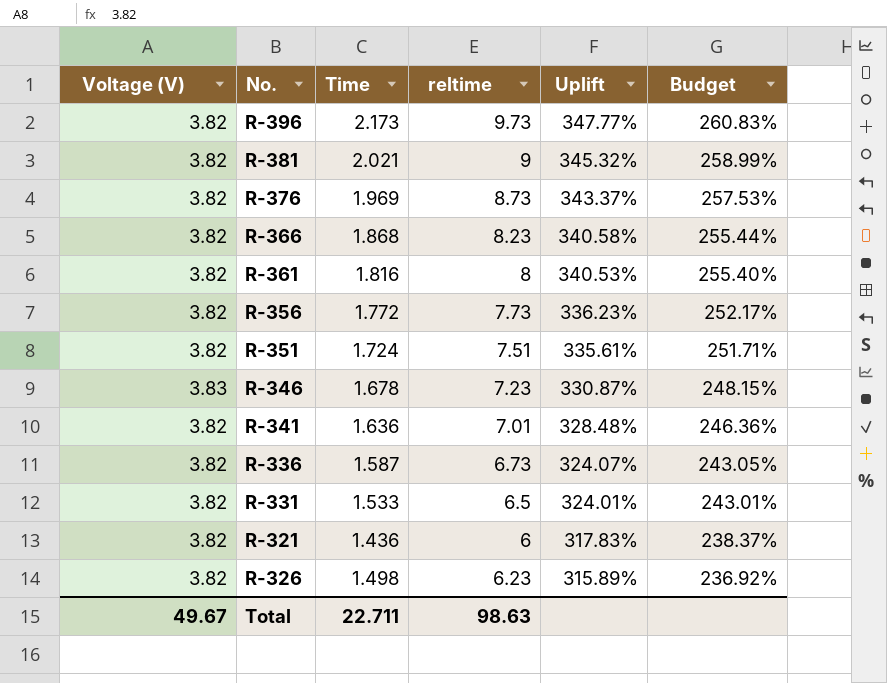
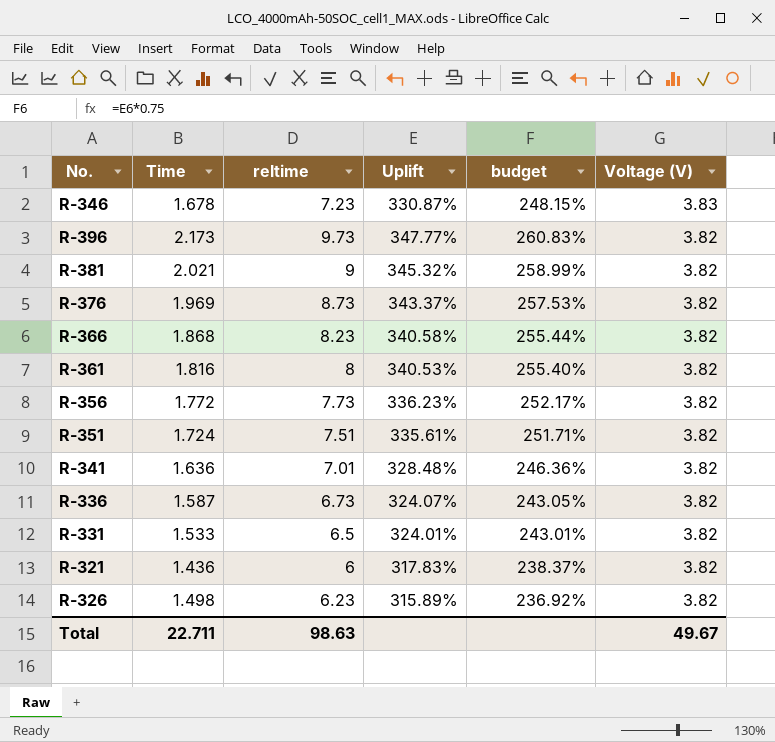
row order: Uplift descending -> Voltage (V) descending
column name: Budget -> budget
column Voltage (V) | position: 1 -> 6

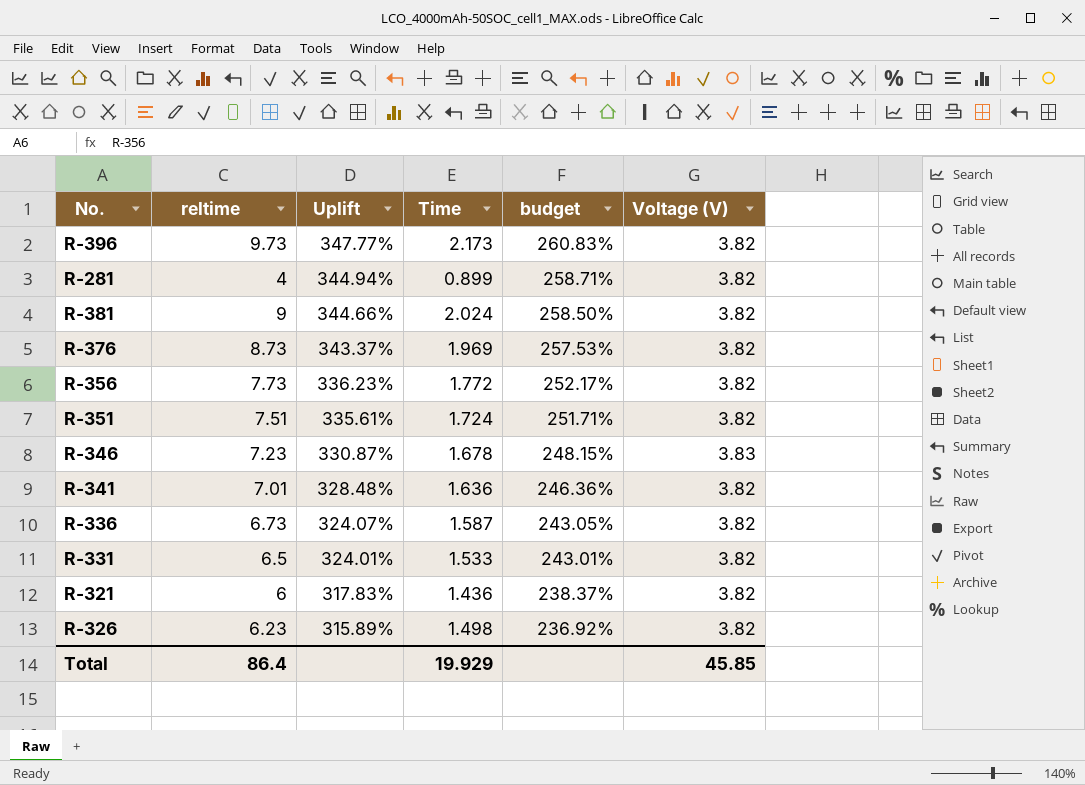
row order: Voltage (V) descending -> Uplift descending
column Time | position: 2 -> 4
row R-366: 1.868 | 8.23 | 340.58% | 255.44% | 3.82 -> none
row R-361: 1.816 | 8 | 340.53% | 255.40% | 3.82 -> none
row R-281: none -> 4 | 344.94% | 0.899 | 258.71% | 3.82
R-381 | Uplift: 345.32% -> 344.66%
R-381 | Time: 2.021 -> 2.024
R-381 | budget: 258.99% -> 258.50%
Total | reltime: 98.63 -> 86.4
Total | Time: 22.711 -> 19.929
Total | Voltage (V): 49.67 -> 45.85

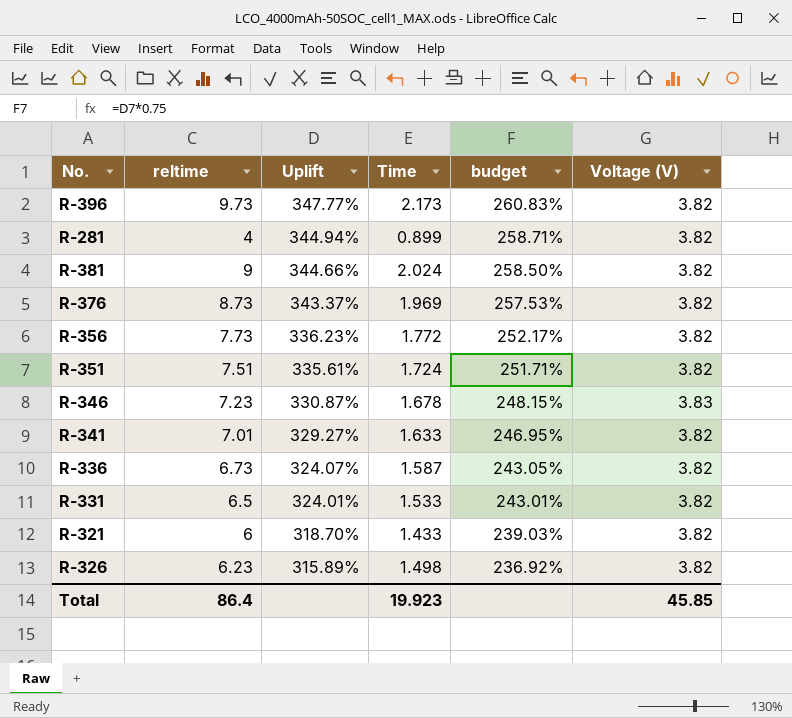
R-341 | Uplift: 328.48% -> 329.27%
R-341 | Time: 1.636 -> 1.633
R-341 | budget: 246.36% -> 246.95%
R-321 | Uplift: 317.83% -> 318.70%
R-321 | Time: 1.436 -> 1.433
R-321 | budget: 238.37% -> 239.03%
Total | Time: 19.929 -> 19.923

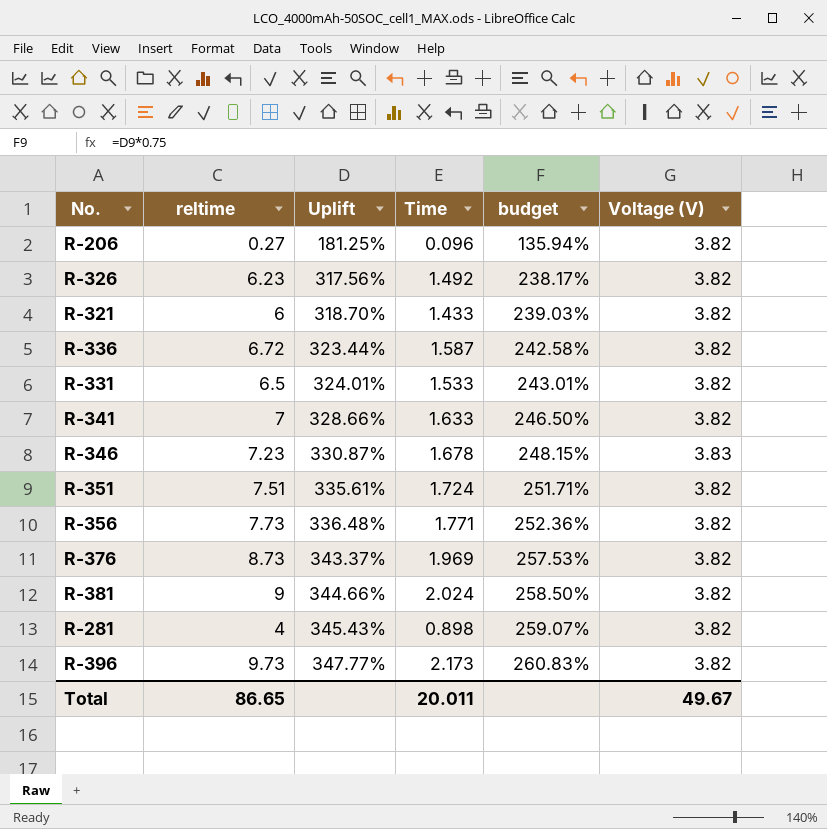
row order: Uplift descending -> Uplift ascending
row R-206: none -> 0.27 | 181.25% | 0.096 | 135.94% | 3.82
R-326 | Uplift: 315.89% -> 317.56%
R-326 | Time: 1.498 -> 1.492
R-326 | budget: 236.92% -> 238.17%
R-336 | reltime: 6.73 -> 6.72
R-336 | Uplift: 324.07% -> 323.44%
R-336 | budget: 243.05% -> 242.58%
R-341 | reltime: 7.01 -> 7
R-341 | Uplift: 329.27% -> 328.66%
R-341 | budget: 246.95% -> 246.50%
R-356 | Uplift: 336.23% -> 336.48%
R-356 | Time: 1.772 -> 1.771
R-356 | budget: 252.17% -> 252.36%
R-281 | Uplift: 344.94% -> 345.43%
R-281 | Time: 0.899 -> 0.898
R-281 | budget: 258.71% -> 259.07%
Total | reltime: 86.4 -> 86.65
Total | Time: 19.923 -> 20.011
Total | Voltage (V): 45.85 -> 49.67

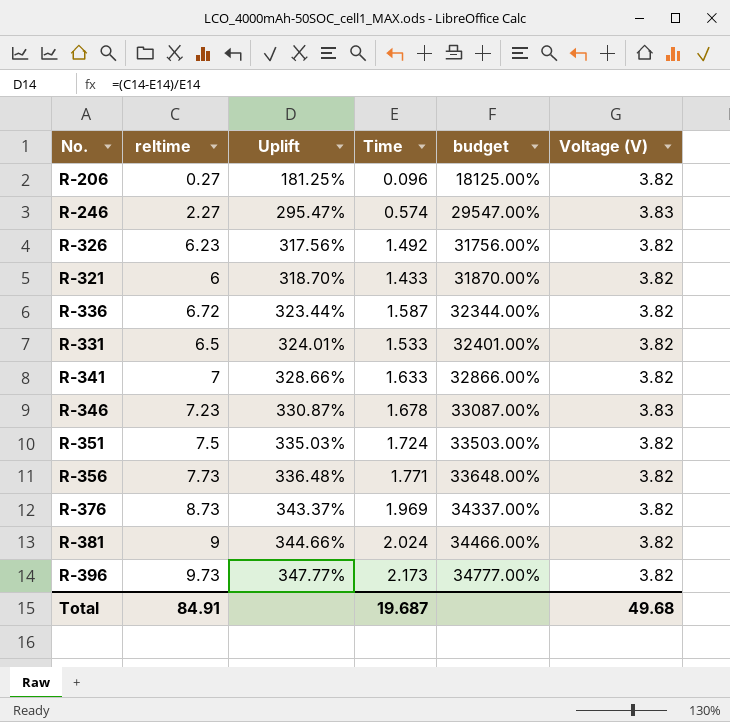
column budget | formula: [Uplift] * 0.75 -> [Uplift] * 100
row R-281: 4 | 345.43% | 0.898 | 259.07% | 3.82 -> none
row R-246: none -> 2.27 | 295.47% | 0.574 | 29547.00% | 3.83
R-351 | reltime: 7.51 -> 7.5
R-351 | Uplift: 335.61% -> 335.03%
Total | reltime: 86.65 -> 84.91
Total | Time: 20.011 -> 19.687
Total | Voltage (V): 49.67 -> 49.68

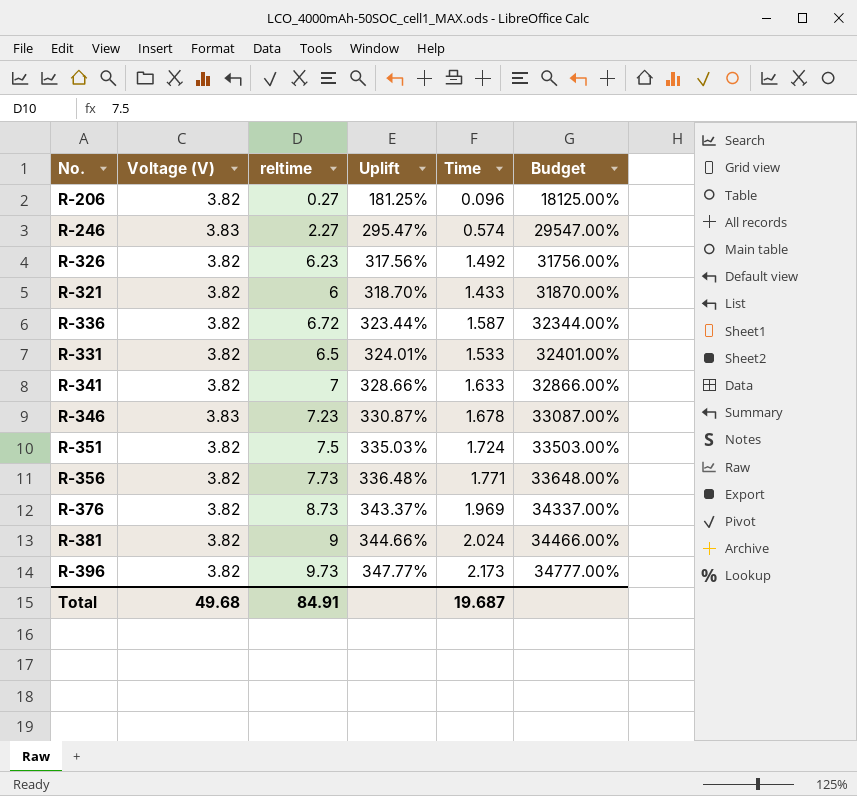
column Voltage (V) | position: 6 -> 2
column name: budget -> Budget

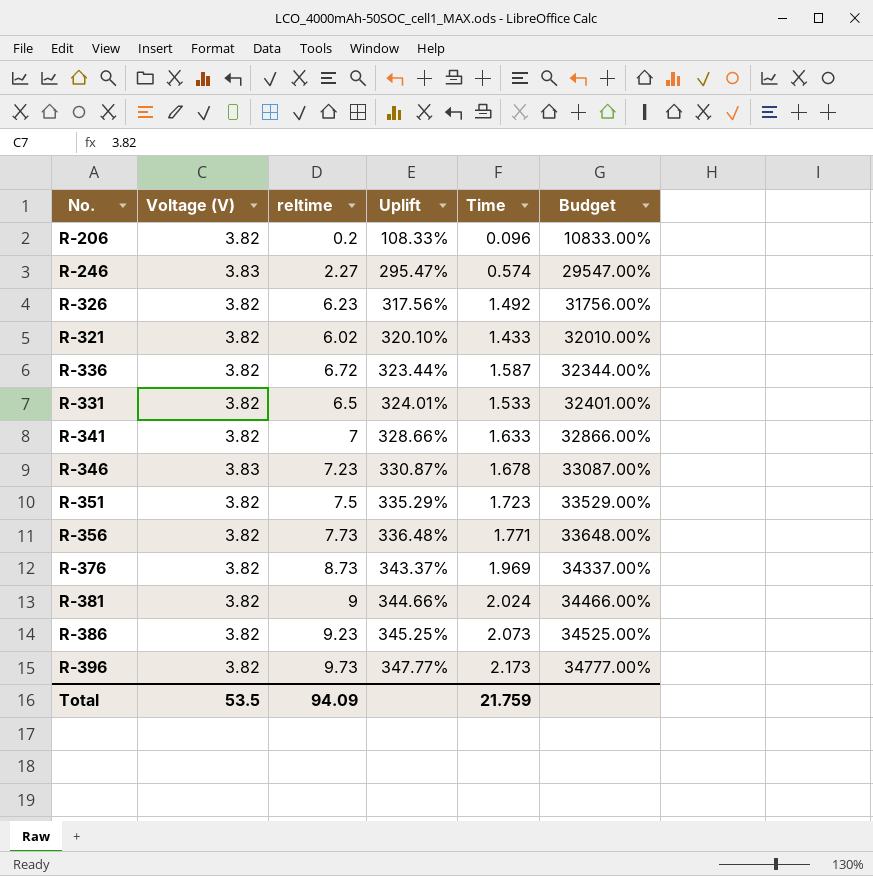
R-206 | reltime: 0.27 -> 0.2
R-206 | Uplift: 181.25% -> 108.33%
R-206 | Budget: 18125.00% -> 10833.00%
R-321 | reltime: 6 -> 6.02
R-321 | Uplift: 318.70% -> 320.10%
R-321 | Budget: 31870.00% -> 32010.00%
R-351 | Uplift: 335.03% -> 335.29%
R-351 | Time: 1.724 -> 1.723
R-351 | Budget: 33503.00% -> 33529.00%
row R-386: none -> 3.82 | 9.23 | 345.25% | 2.073 | 34525.00%
Total | Voltage (V): 49.68 -> 53.5
Total | reltime: 84.91 -> 94.09
Total | Time: 19.687 -> 21.759

